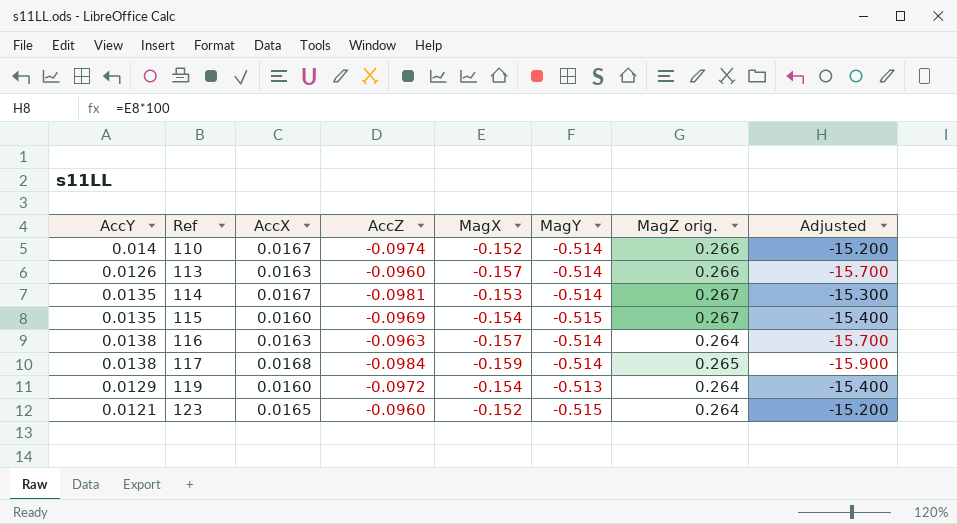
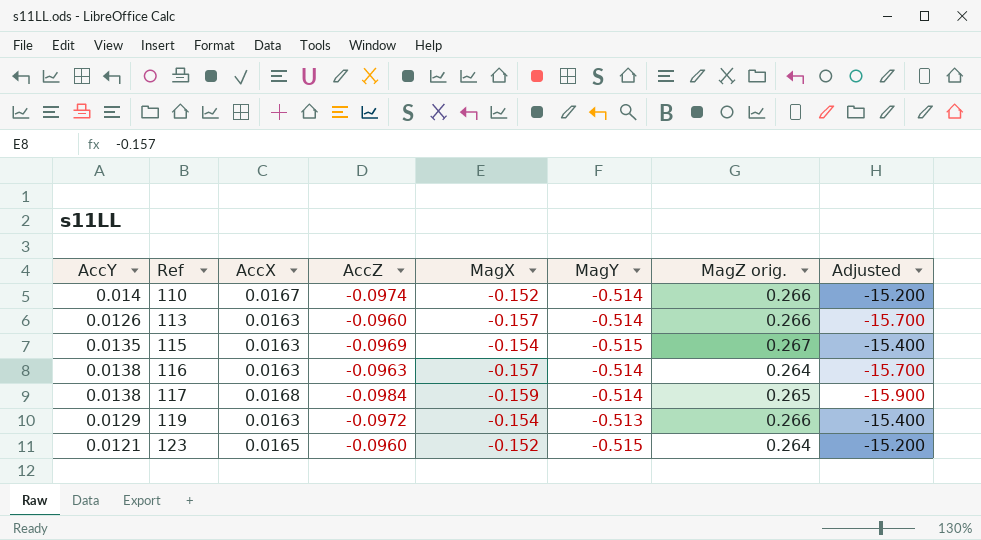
row 114: 0.0135 | 0.0167 | -0.0981 | -0.153 | -0.514 | 0.267 | -15.300 -> none
115 | AccX: 0.0160 -> 0.0163
119 | AccX: 0.0160 -> 0.0163
119 | MagZ orig.: 0.264 -> 0.266

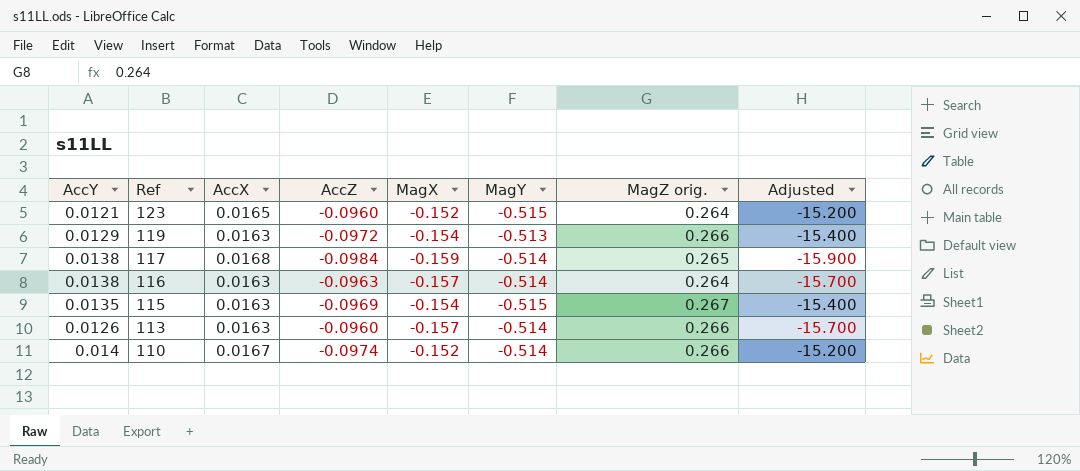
row order: Ref ascending -> Ref descending

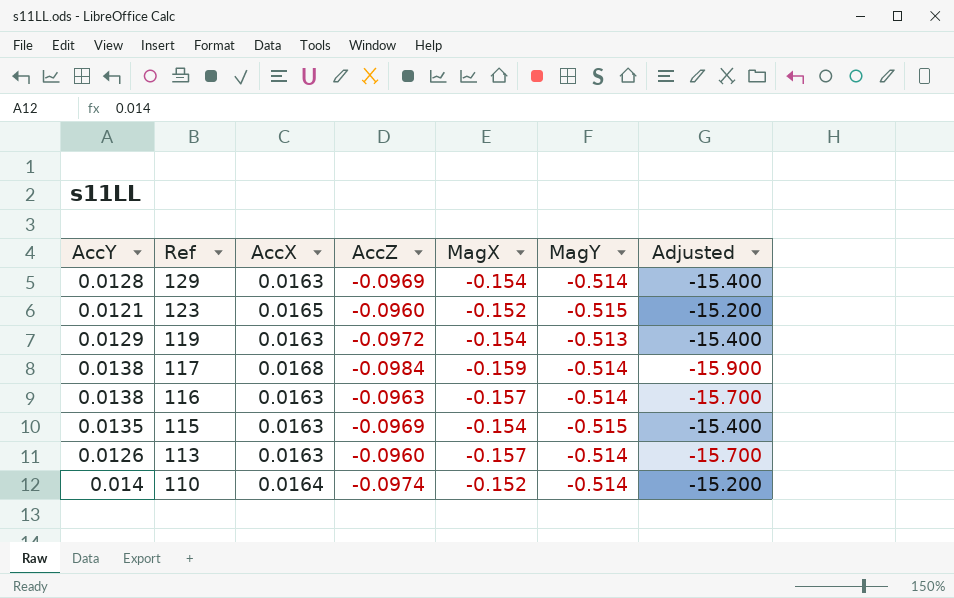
column MagZ orig. | position: 7 -> none
row 129: none -> 0.0128 | 0.0163 | -0.0969 | -0.154 | -0.514 | -15.400
110 | AccX: 0.0167 -> 0.0164

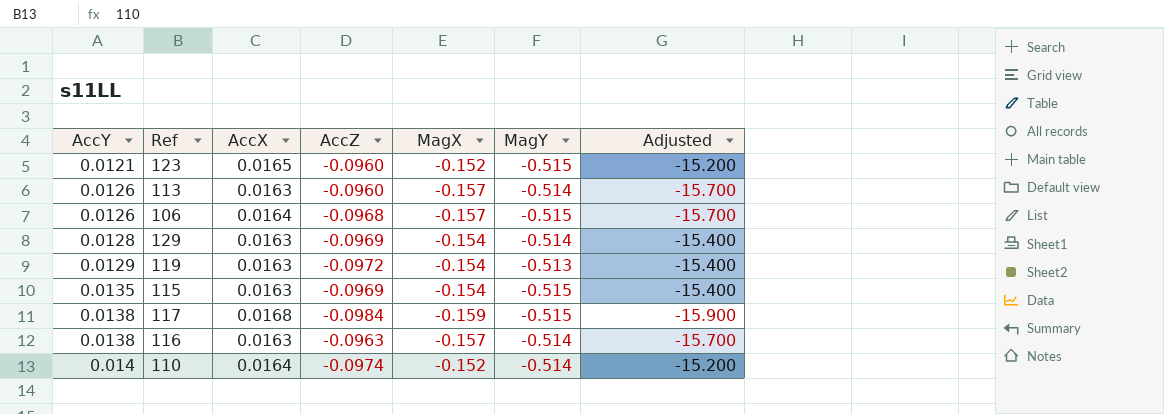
row order: Ref descending -> AccY ascending
row 106: none -> 0.0126 | 0.0164 | -0.0968 | -0.157 | -0.515 | -15.700
117 | MagY: -0.514 -> -0.515

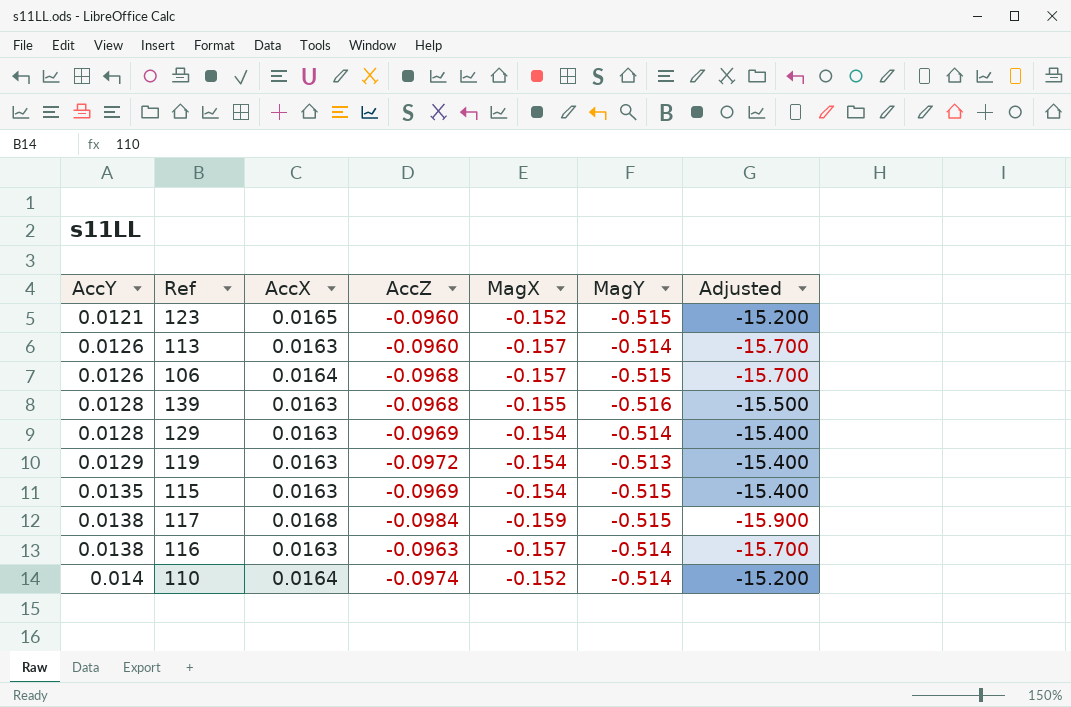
row 139: none -> 0.0128 | 0.0163 | -0.0968 | -0.155 | -0.516 | -15.500

